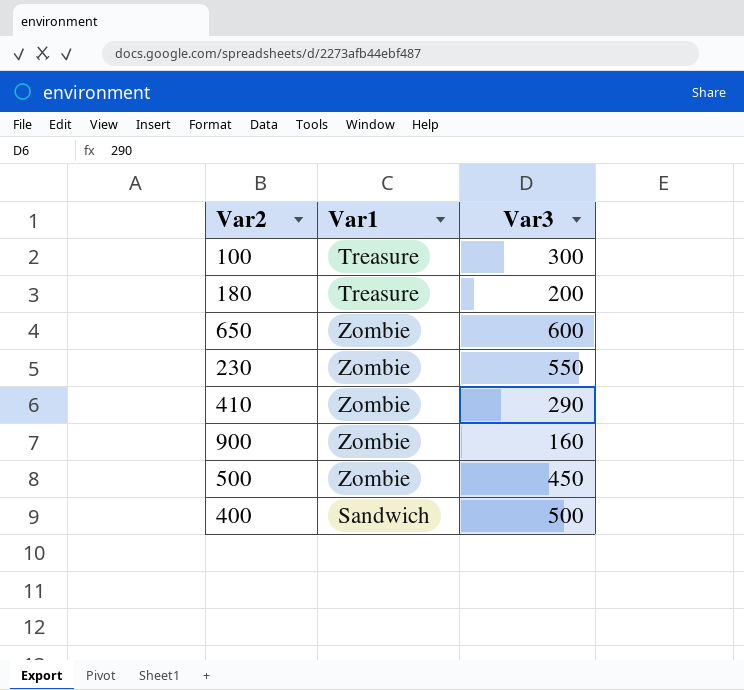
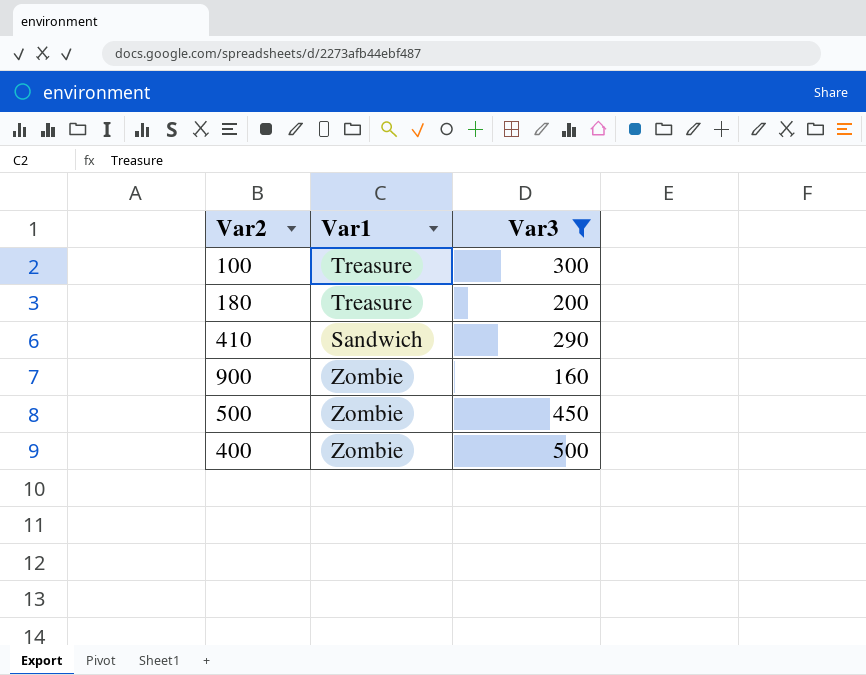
filter: none -> Var3 <= 500
410 | Var1: Zombie -> Sandwich
400 | Var1: Sandwich -> Zombie

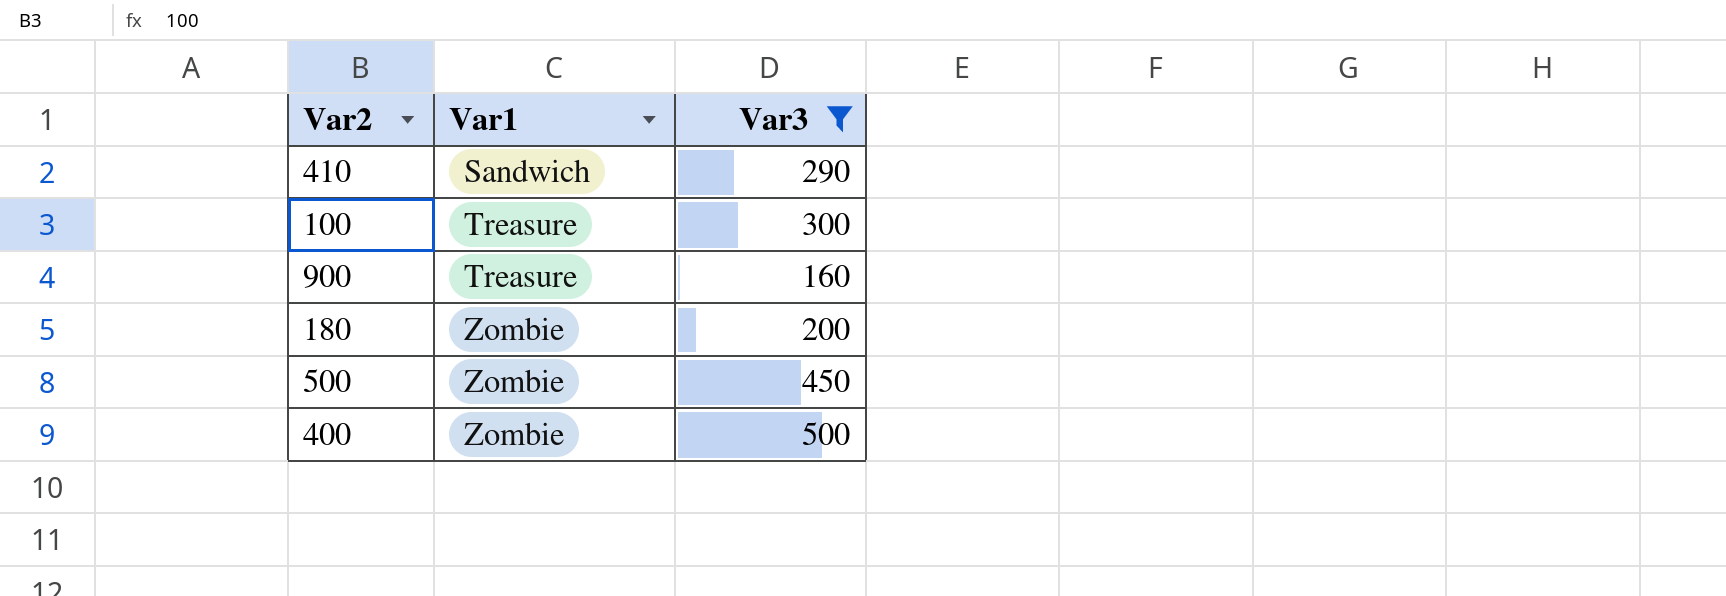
row order: none -> Var1 ascending
900 | Var1: Zombie -> Treasure
180 | Var1: Treasure -> Zombie

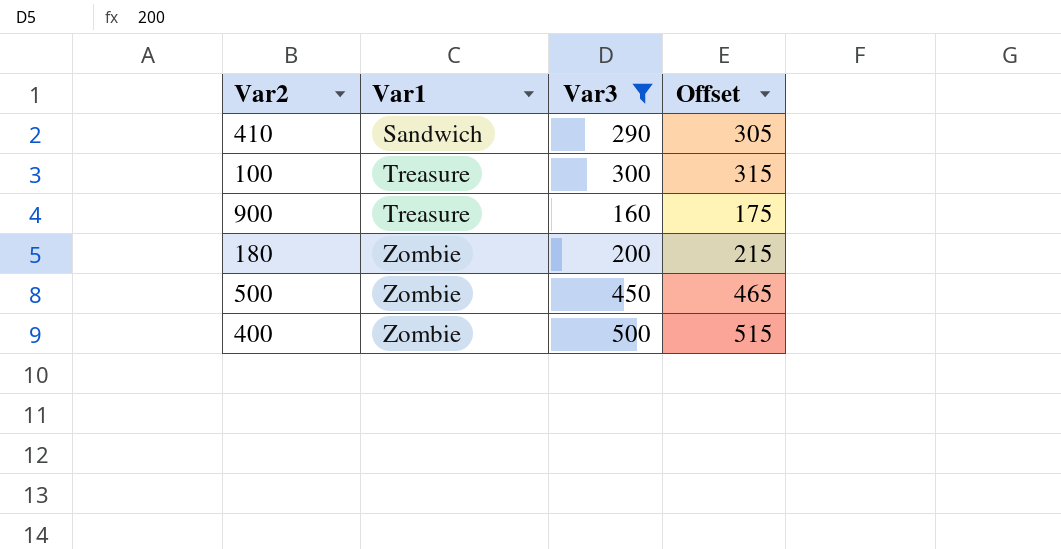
column Offset | formula: none -> [Var3] + 15

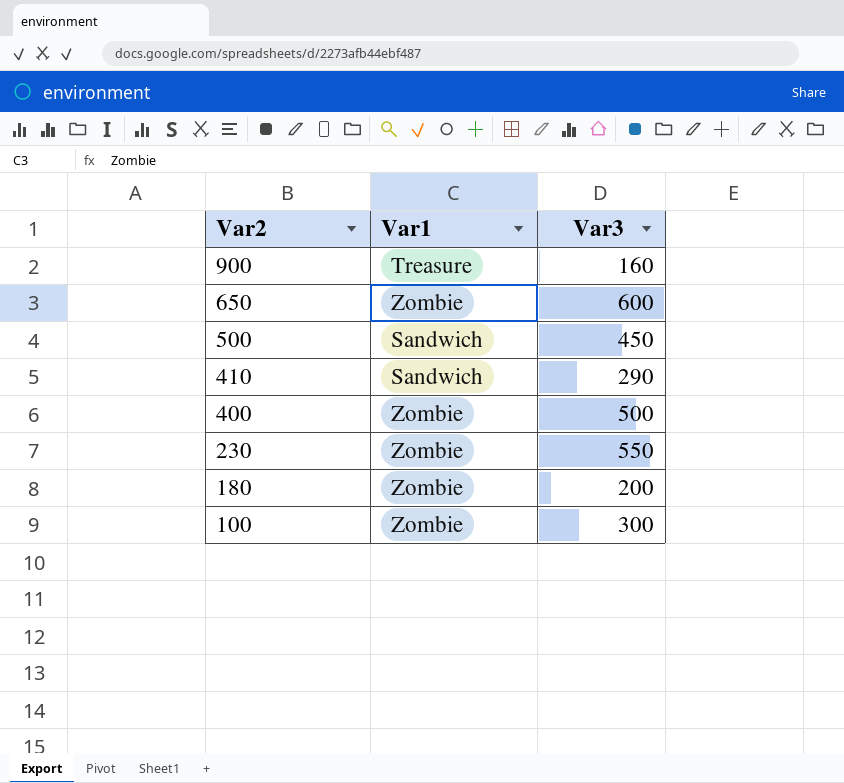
filter: Var3 <= 500 -> none
row order: Var1 ascending -> Var2 descending
column Offset | formula: [Var3] + 15 -> none
500 | Var1: Zombie -> Sandwich
100 | Var1: Treasure -> Zombie

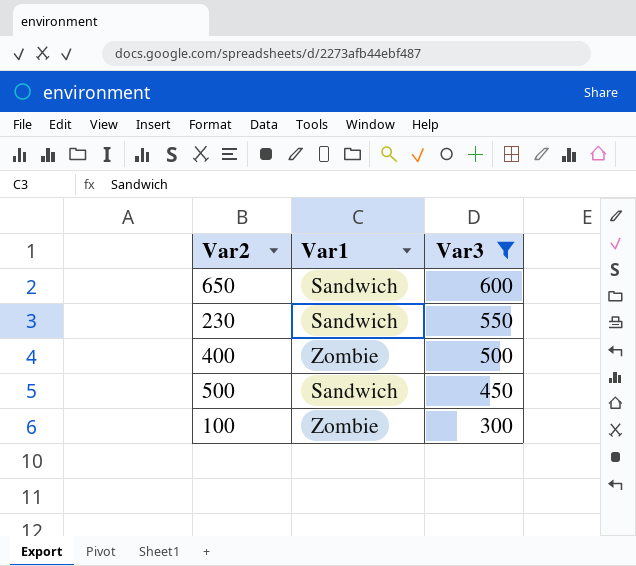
filter: none -> Var3 >= 300
row order: Var2 descending -> Var3 descending
650 | Var1: Zombie -> Sandwich
230 | Var1: Zombie -> Sandwich

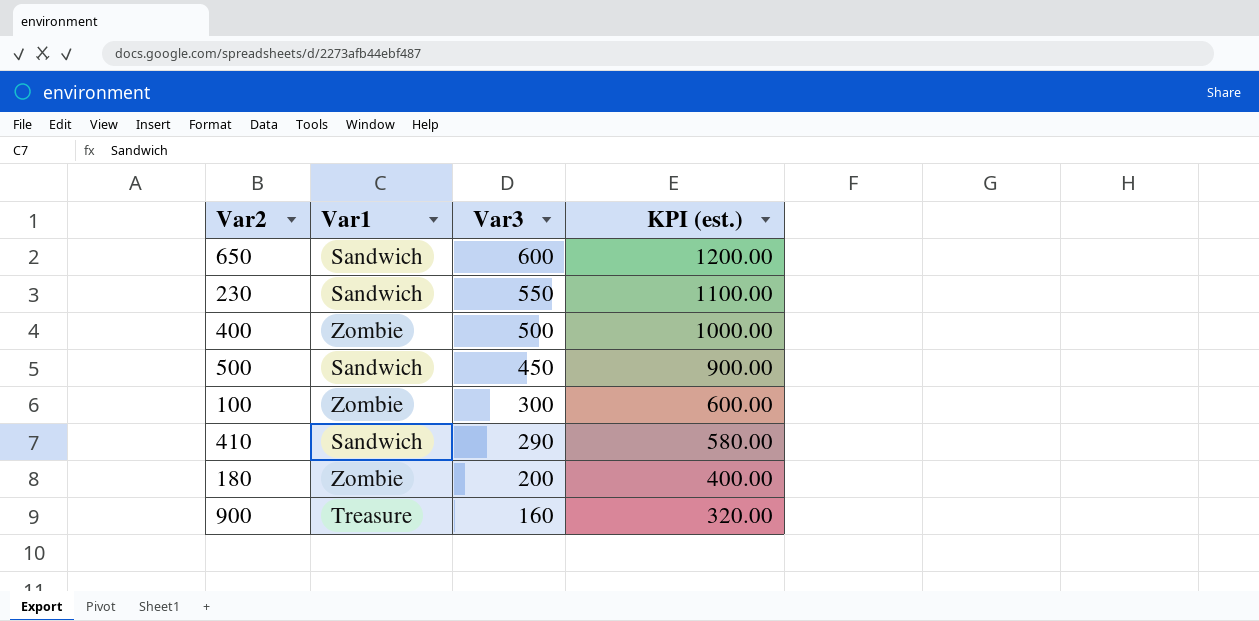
filter: Var3 >= 300 -> none
column KPI (est.) | formula: none -> [Var3] * 2

